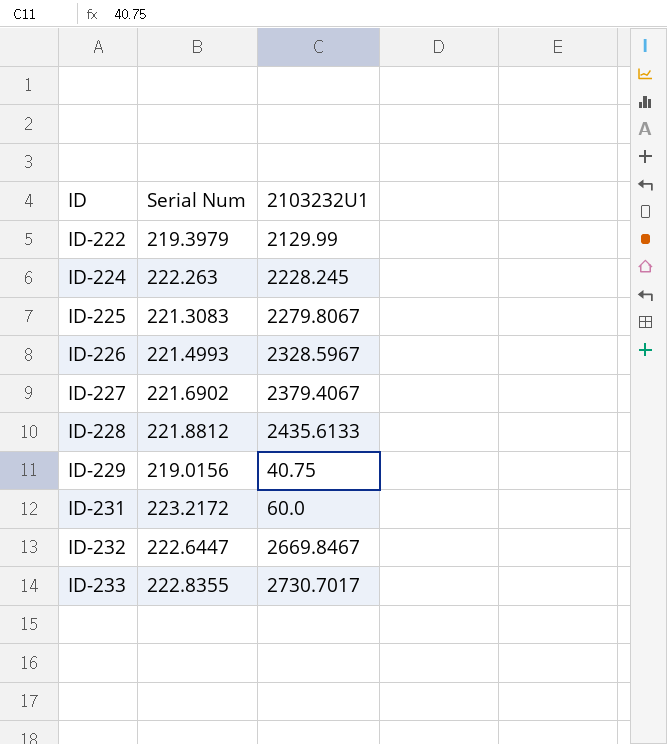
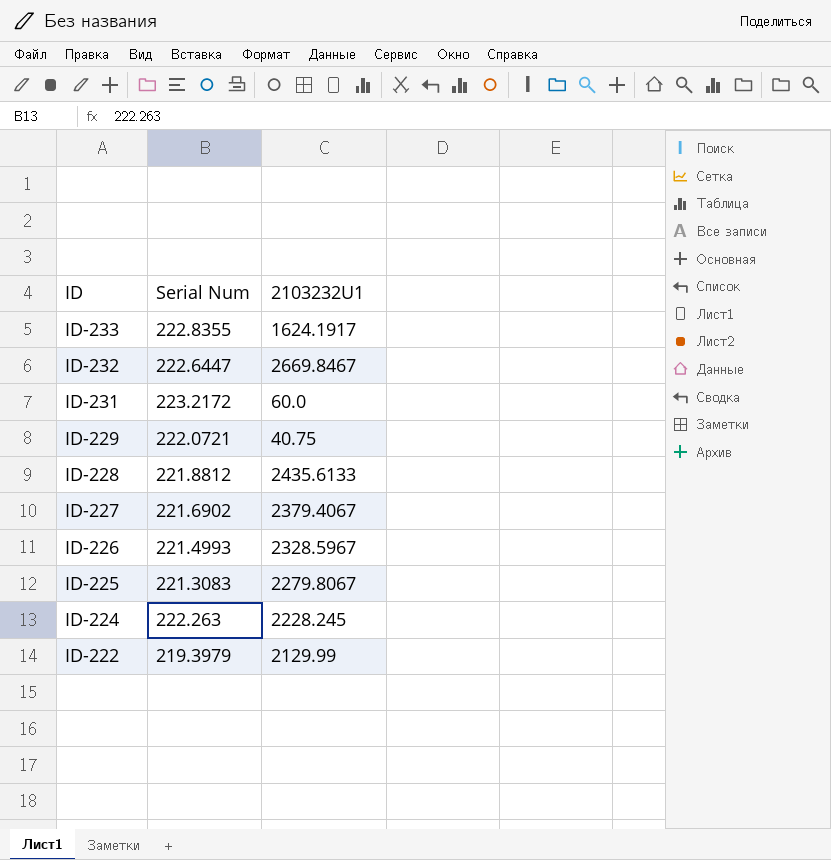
row order: ID ascending -> ID descending
ID-233 | 2103232U1: 2730.7017 -> 1624.1917
ID-229 | Serial Num: 219.0156 -> 222.0721

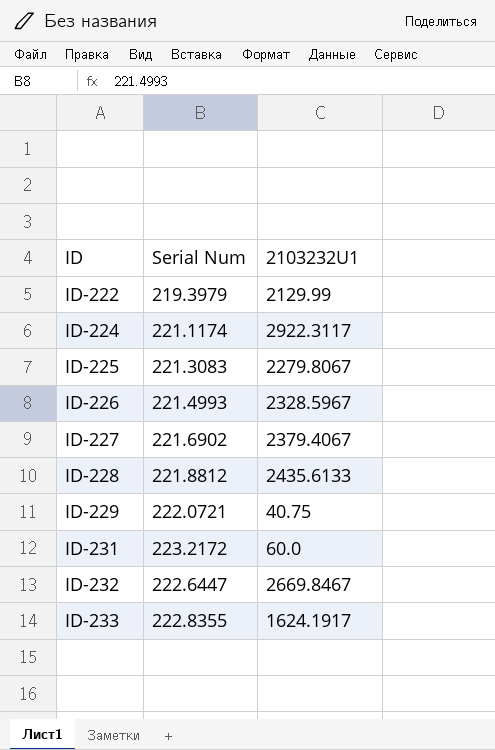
row order: ID descending -> ID ascending
ID-224 | Serial Num: 222.263 -> 221.1174
ID-224 | 2103232U1: 2228.245 -> 2922.3117

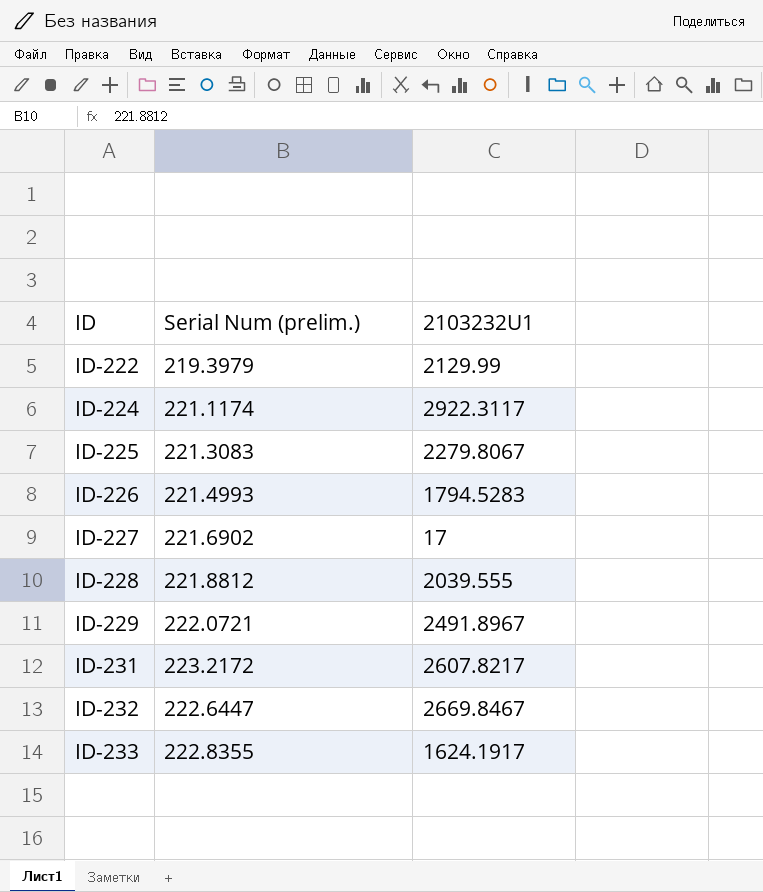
column name: Serial Num -> Serial Num (prelim.)
ID-226 | 2103232U1: 2328.5967 -> 1794.5283
ID-227 | 2103232U1: 2379.4067 -> 17
ID-228 | 2103232U1: 2435.6133 -> 2039.555
ID-229 | 2103232U1: 40.75 -> 2491.8967
ID-231 | 2103232U1: 60.0 -> 2607.8217

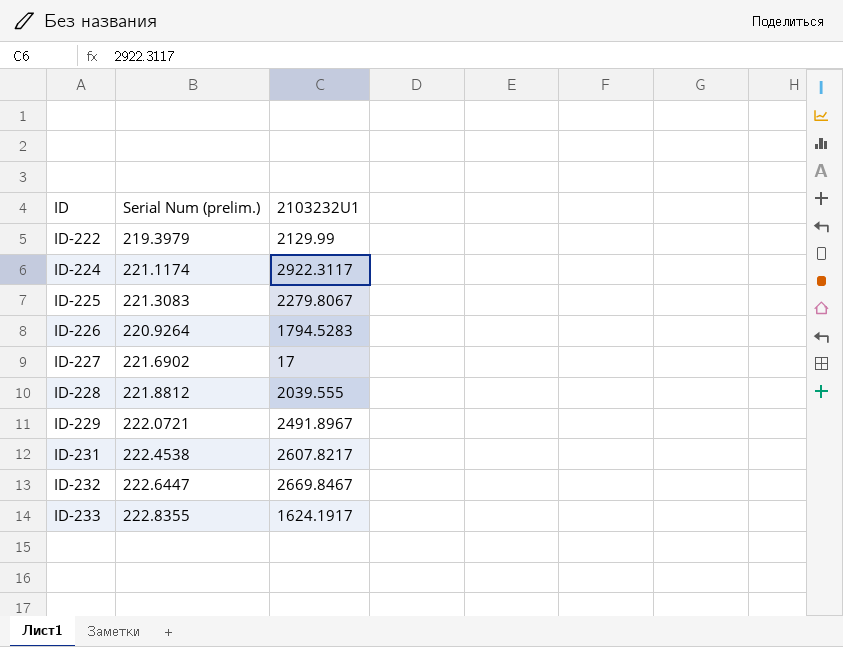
ID-226 | Serial Num (prelim.): 221.4993 -> 220.9264
ID-231 | Serial Num (prelim.): 223.2172 -> 222.4538

